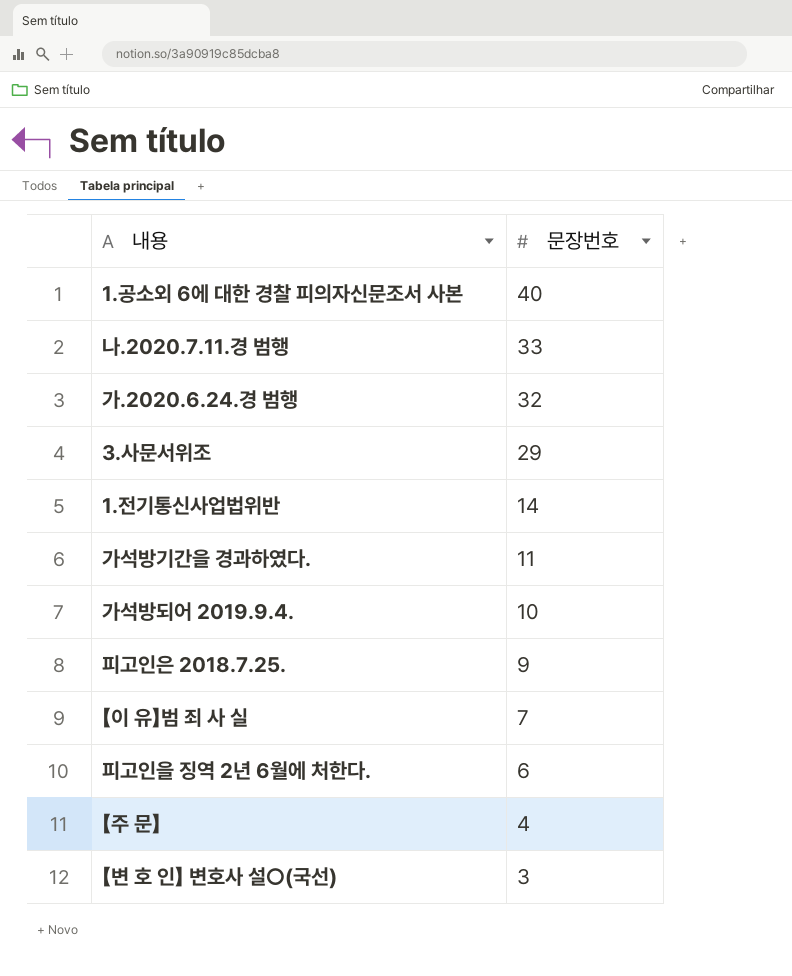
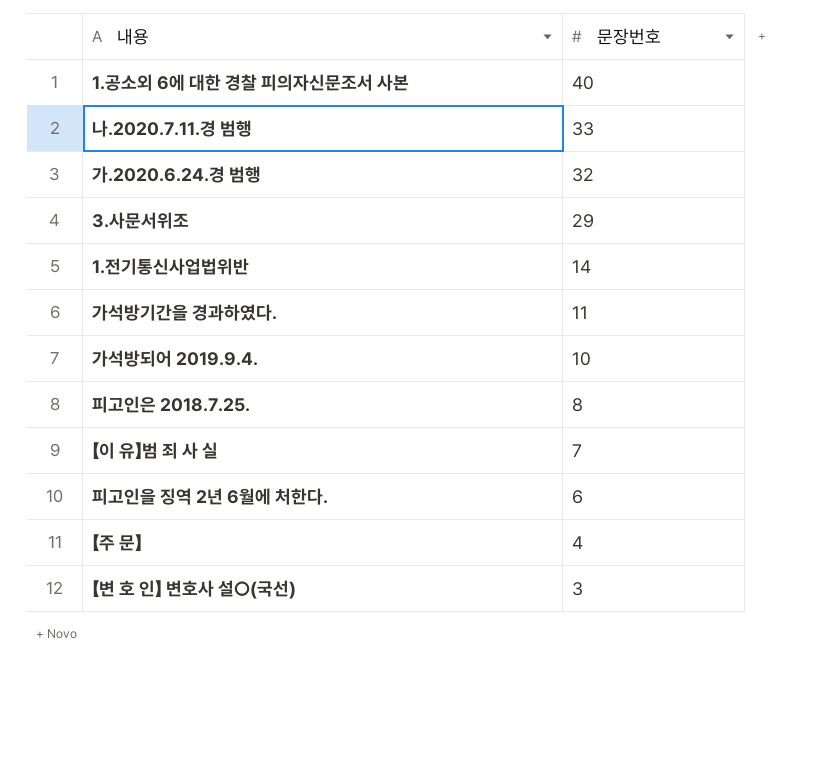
피고인은 2018.7.25. | 문장번호: 9 -> 8

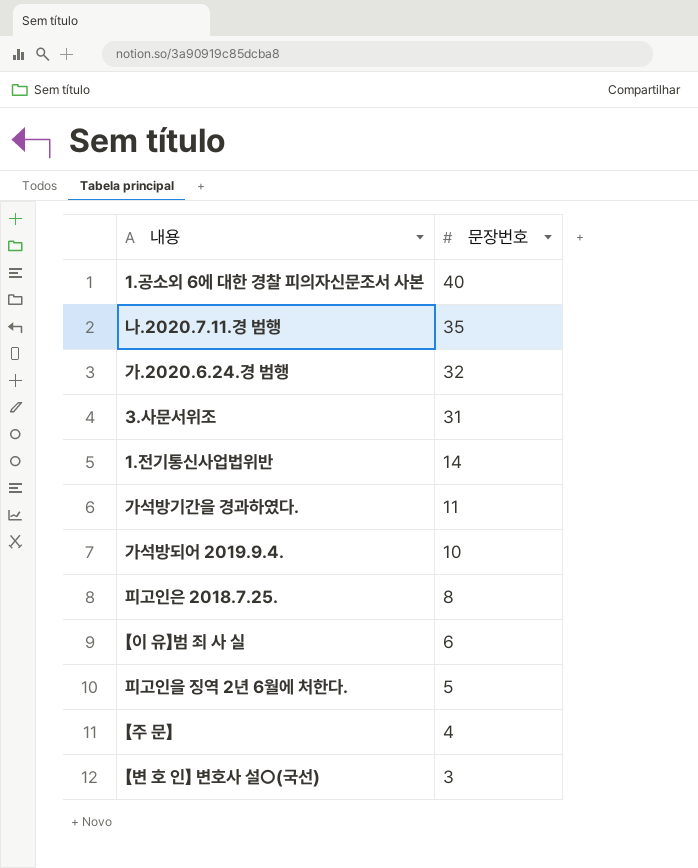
나.2020.7.11.경 범행 | 문장번호: 33 -> 35
3.사문서위조 | 문장번호: 29 -> 31
【이 유】범 죄 사 실 | 문장번호: 7 -> 6
피고인을 징역 2년 6월에 처한다. | 문장번호: 6 -> 5

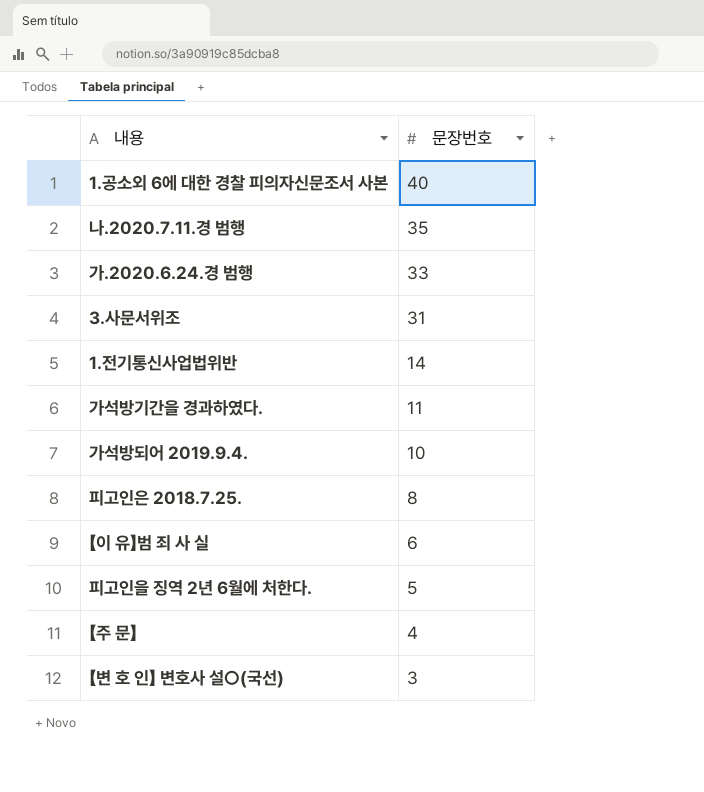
가.2020.6.24.경 범행 | 문장번호: 32 -> 33

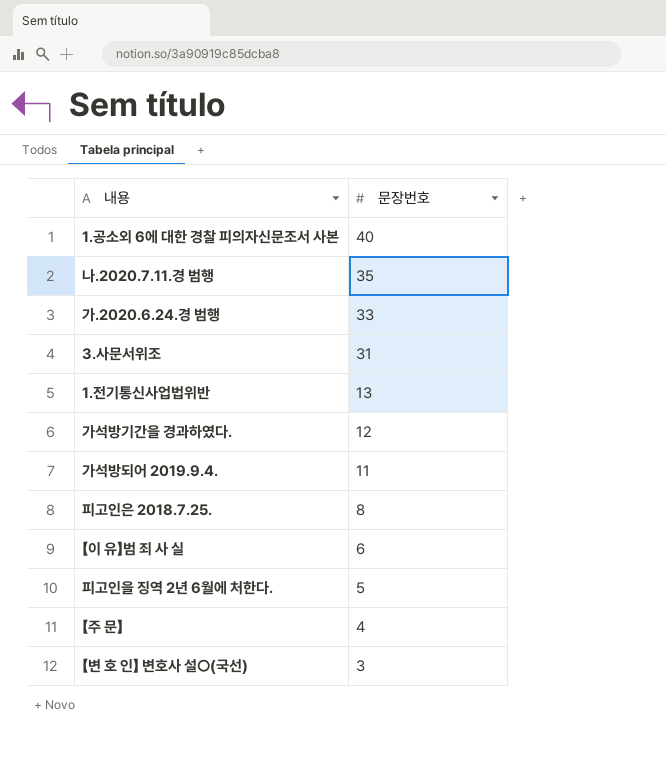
1.전기통신사업법위반 | 문장번호: 14 -> 13
가석방기간을 경과하였다. | 문장번호: 11 -> 12
가석방되어 2019.9.4. | 문장번호: 10 -> 11

